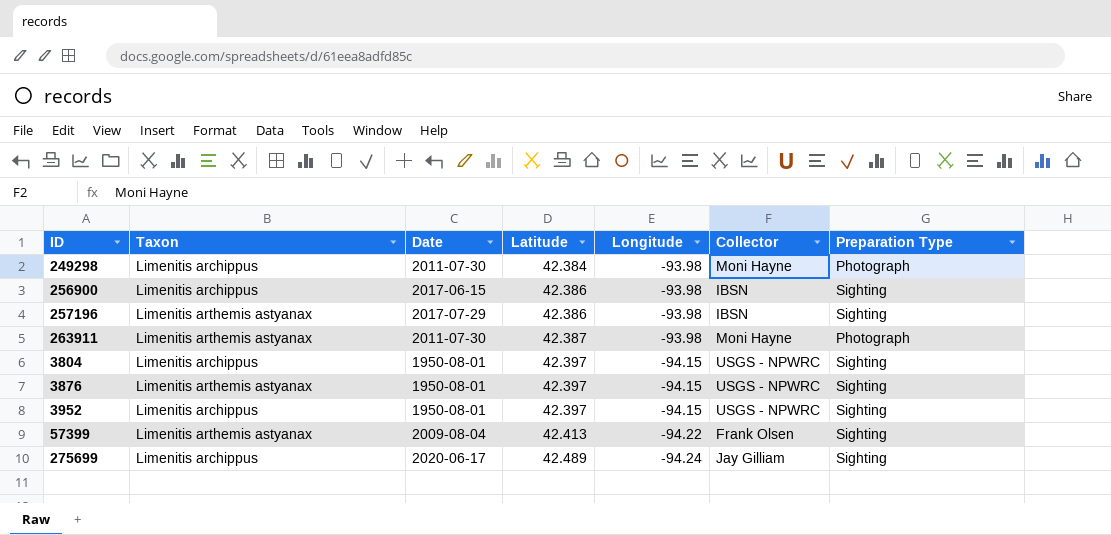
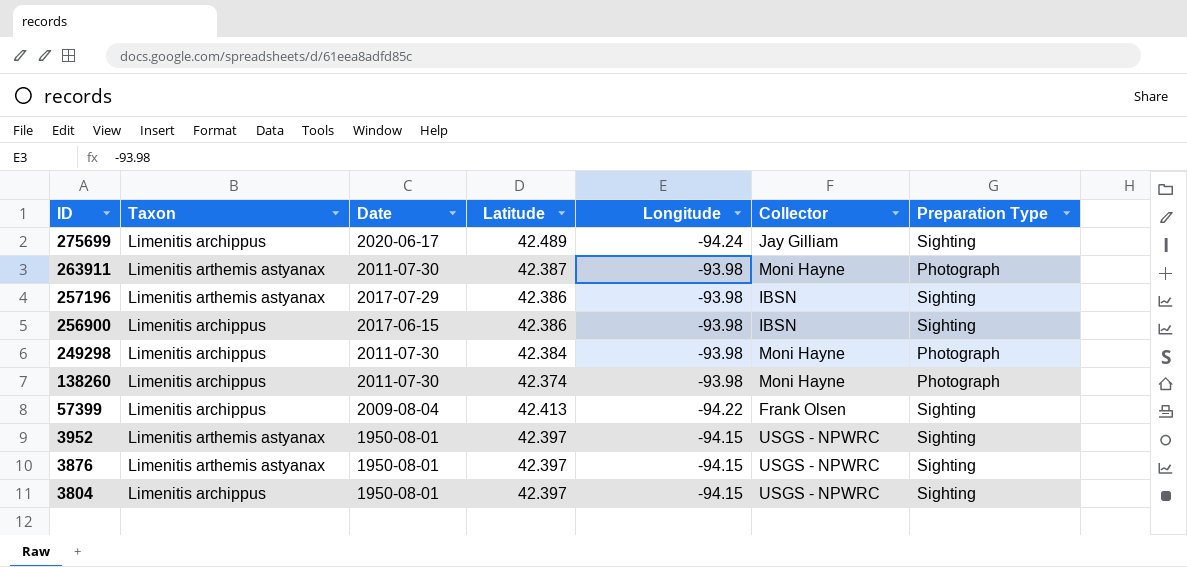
row order: Latitude ascending -> ID descending
row 138260: none -> Limenitis archippus | 2011-07-30 | 42.374 | -93.98 | Moni Hayne | Photograph
57399 | Taxon: Limenitis arthemis astyanax -> Limenitis archippus
3952 | Taxon: Limenitis archippus -> Limenitis arthemis astyanax

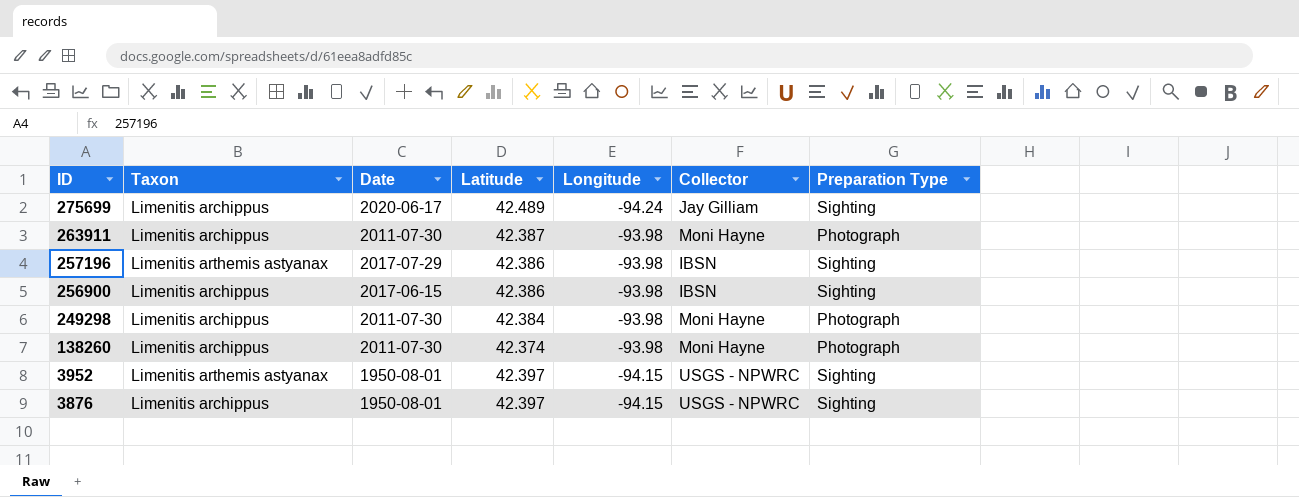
row 57399: Limenitis archippus | 2009-08-04 | 42.413 | -94.22 | Frank Olsen | Sighting -> none
row 3804: Limenitis archippus | 1950-08-01 | 42.397 | -94.15 | USGS - NPWRC | Sighting -> none
263911 | Taxon: Limenitis arthemis astyanax -> Limenitis archippus
3876 | Taxon: Limenitis arthemis astyanax -> Limenitis archippus

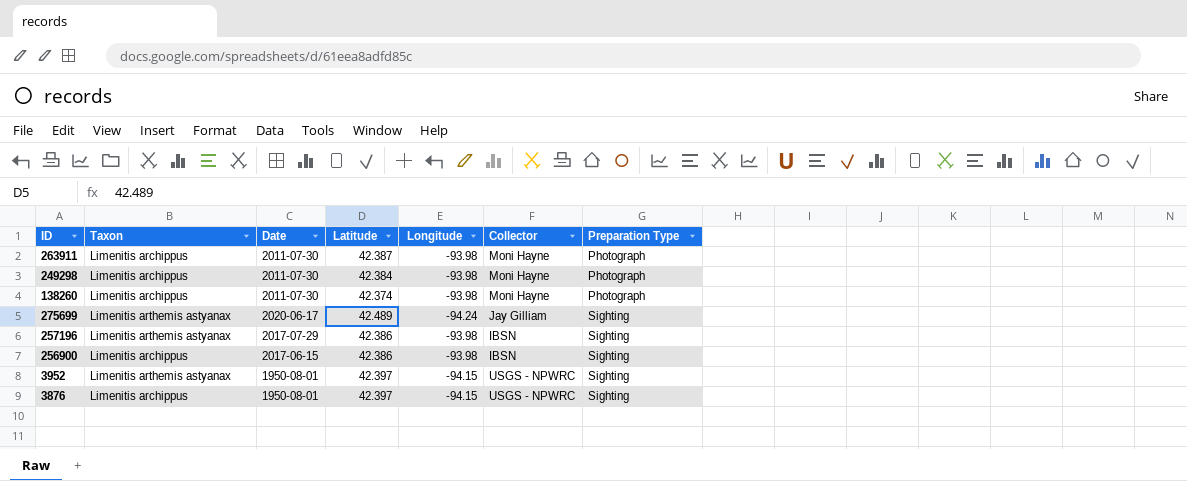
row order: ID descending -> Preparation Type ascending
275699 | Taxon: Limenitis archippus -> Limenitis arthemis astyanax

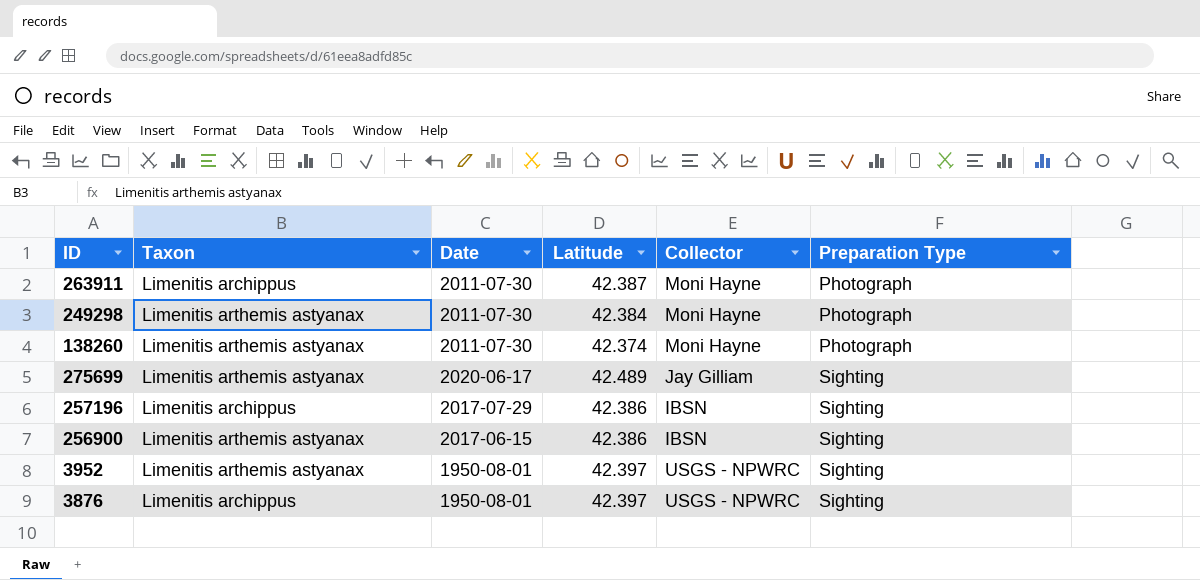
column Longitude | position: 5 -> none
249298 | Taxon: Limenitis archippus -> Limenitis arthemis astyanax
138260 | Taxon: Limenitis archippus -> Limenitis arthemis astyanax
257196 | Taxon: Limenitis arthemis astyanax -> Limenitis archippus
256900 | Taxon: Limenitis archippus -> Limenitis arthemis astyanax

